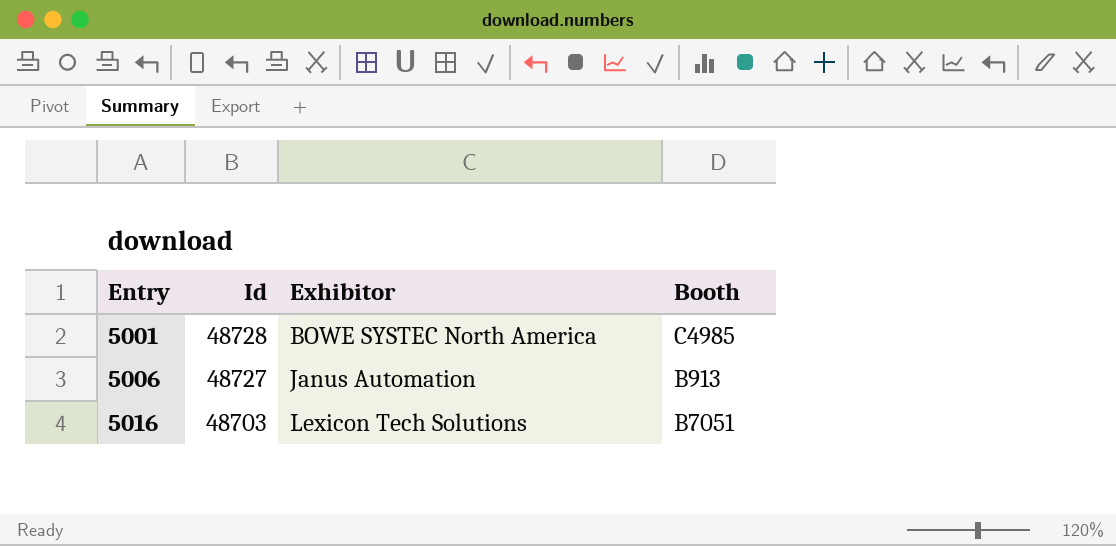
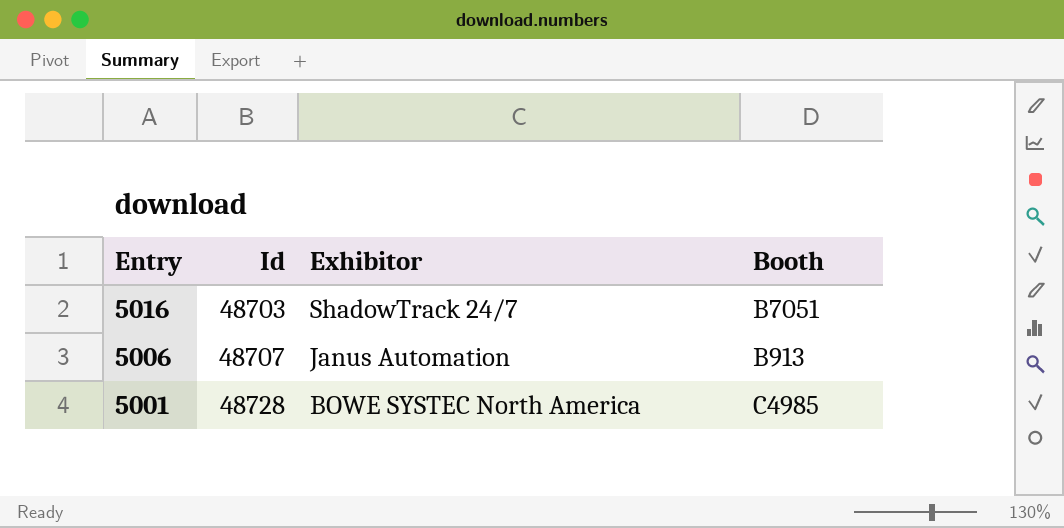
row order: Entry ascending -> Entry descending
5016 | Exhibitor: Lexicon Tech Solutions -> ShadowTrack 24/7
5006 | Id: 48727 -> 48707

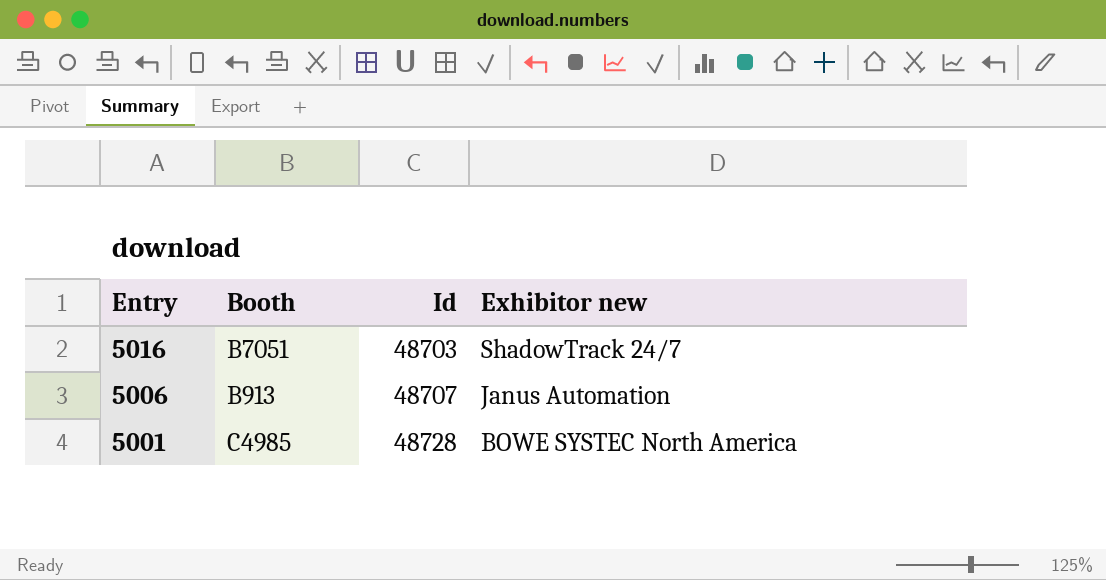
column Booth | position: 4 -> 2
column name: Exhibitor -> Exhibitor new

